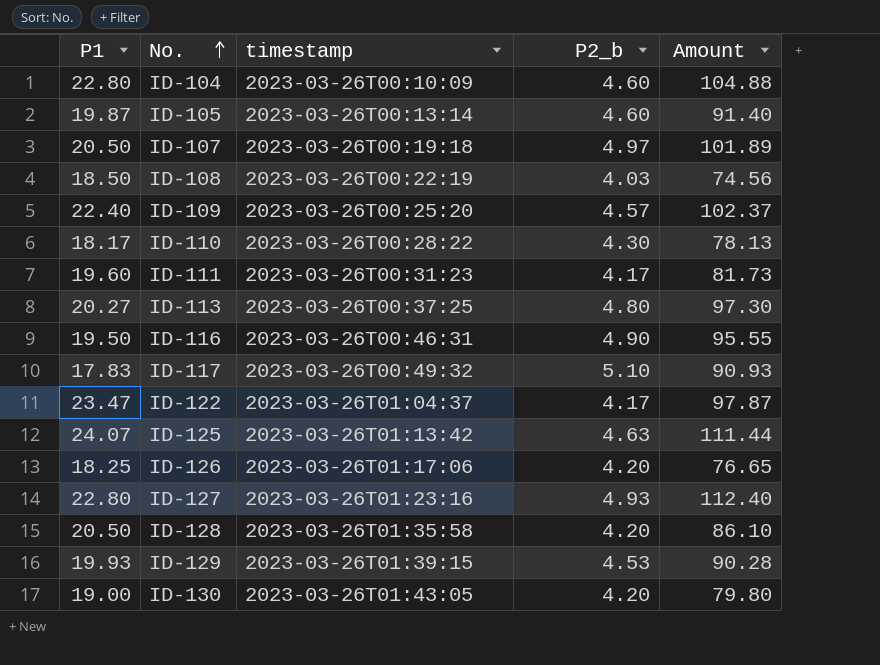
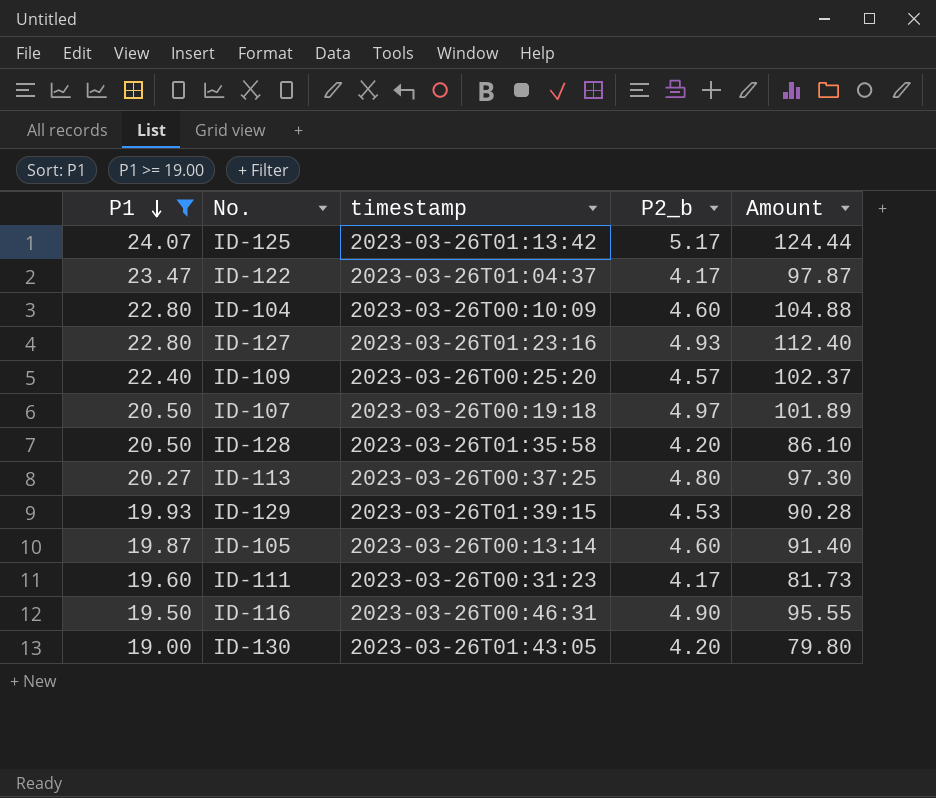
filter: none -> P1 >= 19.00
row order: No. ascending -> P1 descending
ID-125 | P2_b: 4.63 -> 5.17
ID-125 | Amount: 111.44 -> 124.44

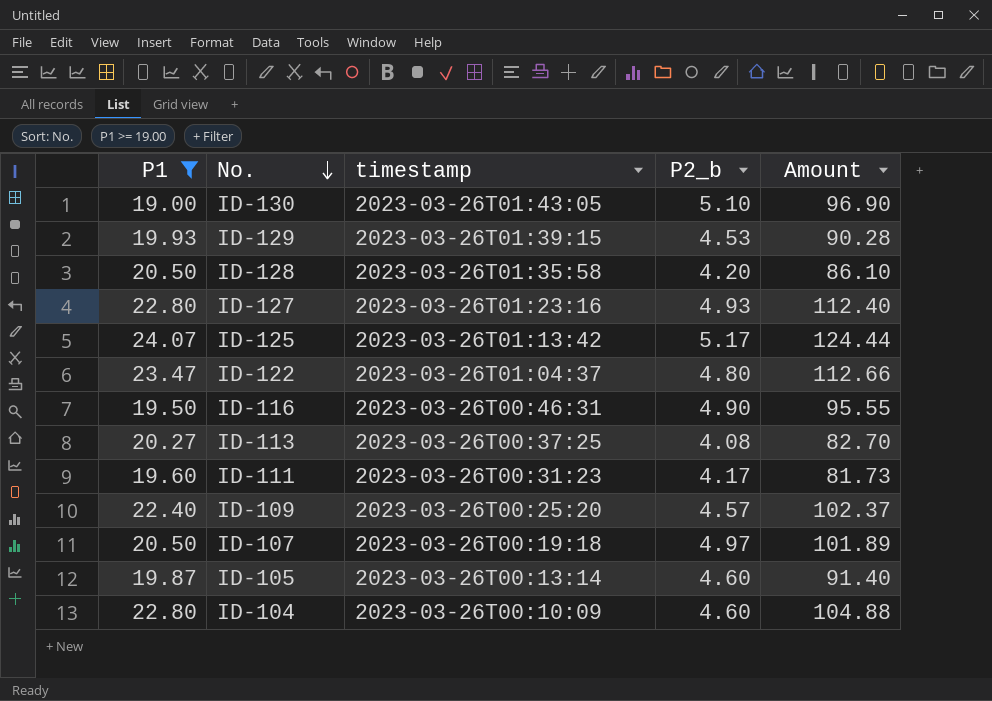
row order: P1 descending -> No. descending
ID-130 | P2_b: 4.20 -> 5.10
ID-130 | Amount: 79.80 -> 96.90
ID-122 | P2_b: 4.17 -> 4.80
ID-122 | Amount: 97.87 -> 112.66
ID-113 | P2_b: 4.80 -> 4.08
ID-113 | Amount: 97.30 -> 82.70

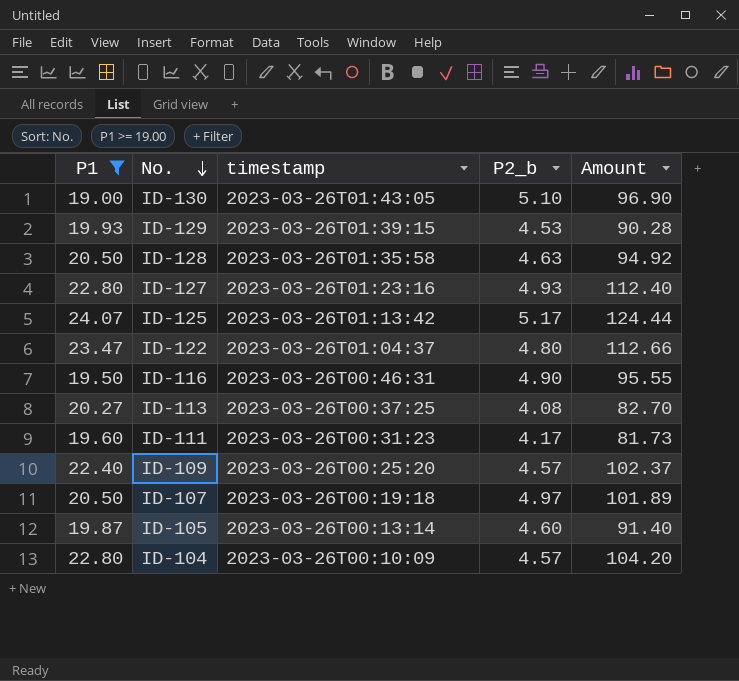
ID-128 | P2_b: 4.20 -> 4.63
ID-128 | Amount: 86.10 -> 94.92
ID-104 | P2_b: 4.60 -> 4.57
ID-104 | Amount: 104.88 -> 104.20

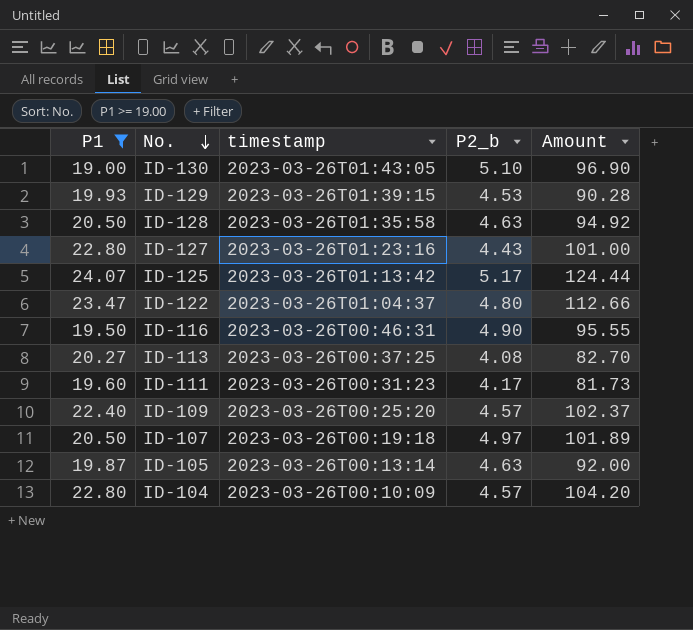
ID-127 | P2_b: 4.93 -> 4.43
ID-127 | Amount: 112.40 -> 101.00
ID-105 | P2_b: 4.60 -> 4.63
ID-105 | Amount: 91.40 -> 92.00

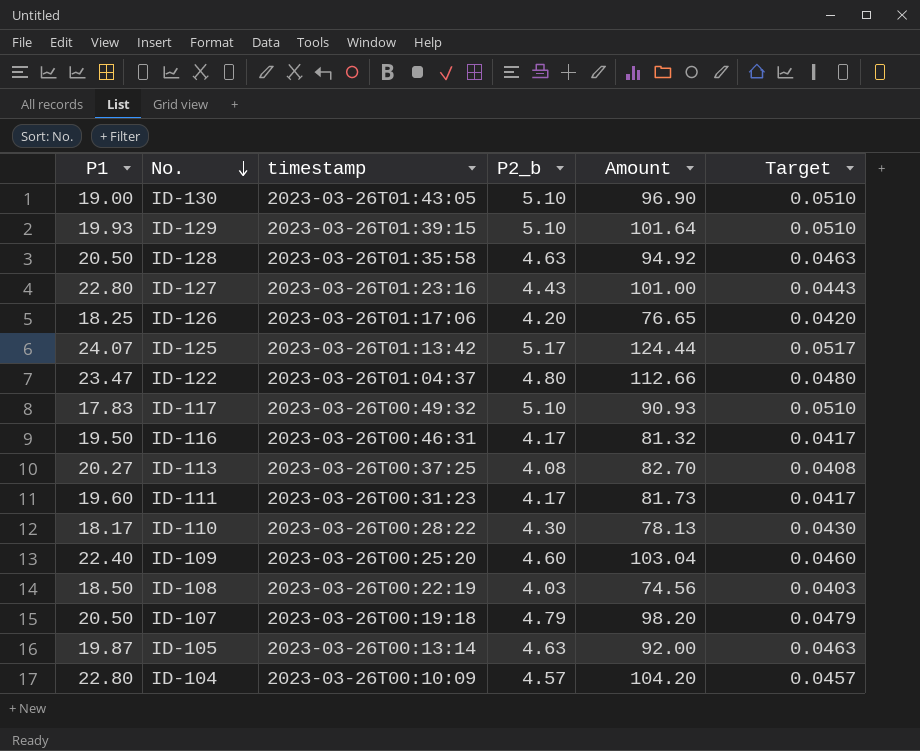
filter: P1 >= 19.00 -> none
column Target | formula: none -> [P2_b] * 0.01
ID-129 | P2_b: 4.53 -> 5.10
ID-129 | Amount: 90.28 -> 101.64
ID-116 | P2_b: 4.90 -> 4.17
ID-116 | Amount: 95.55 -> 81.32
ID-109 | P2_b: 4.57 -> 4.60
ID-109 | Amount: 102.37 -> 103.04
ID-107 | P2_b: 4.97 -> 4.79
ID-107 | Amount: 101.89 -> 98.20

